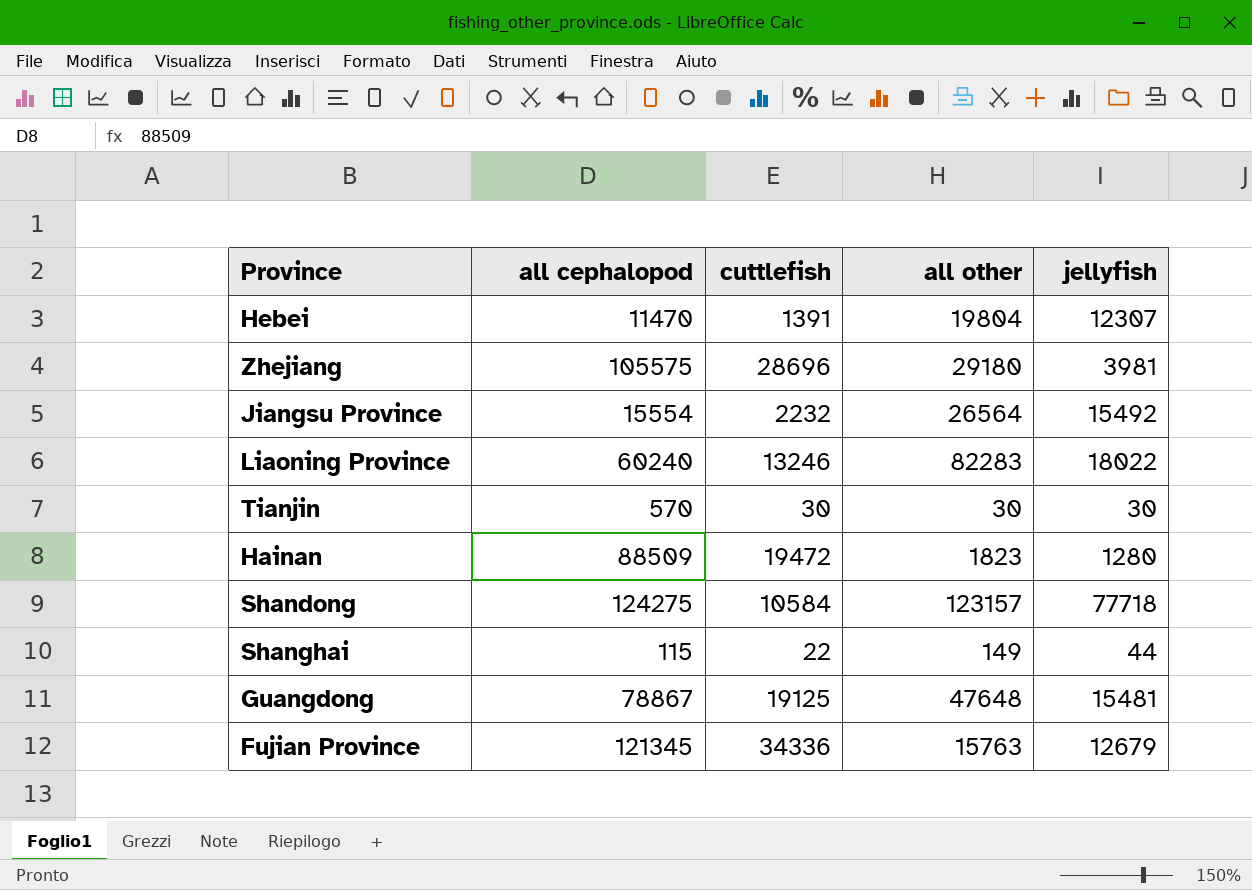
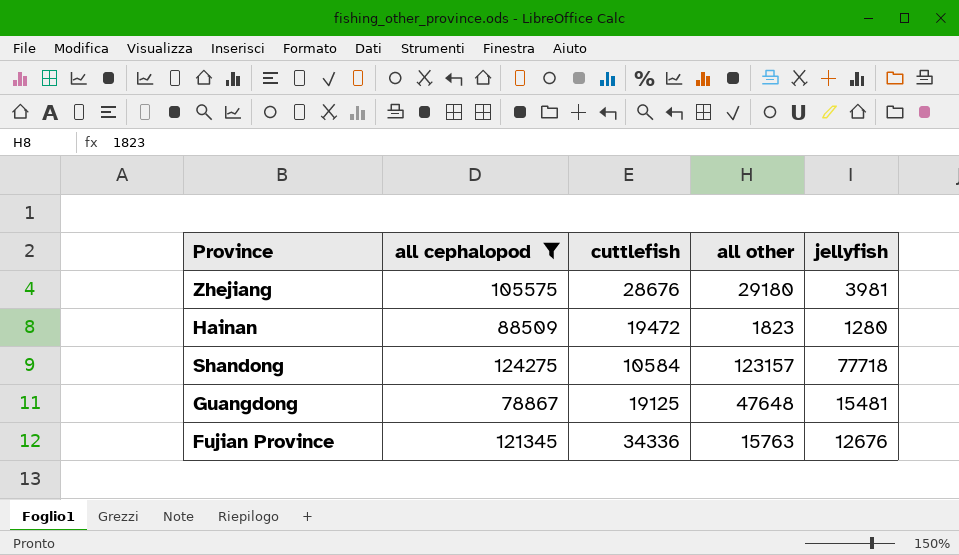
filter: none -> all cephalopod >= 78867
Zhejiang | cuttlefish: 28696 -> 28676
Fujian Province | jellyfish: 12679 -> 12676

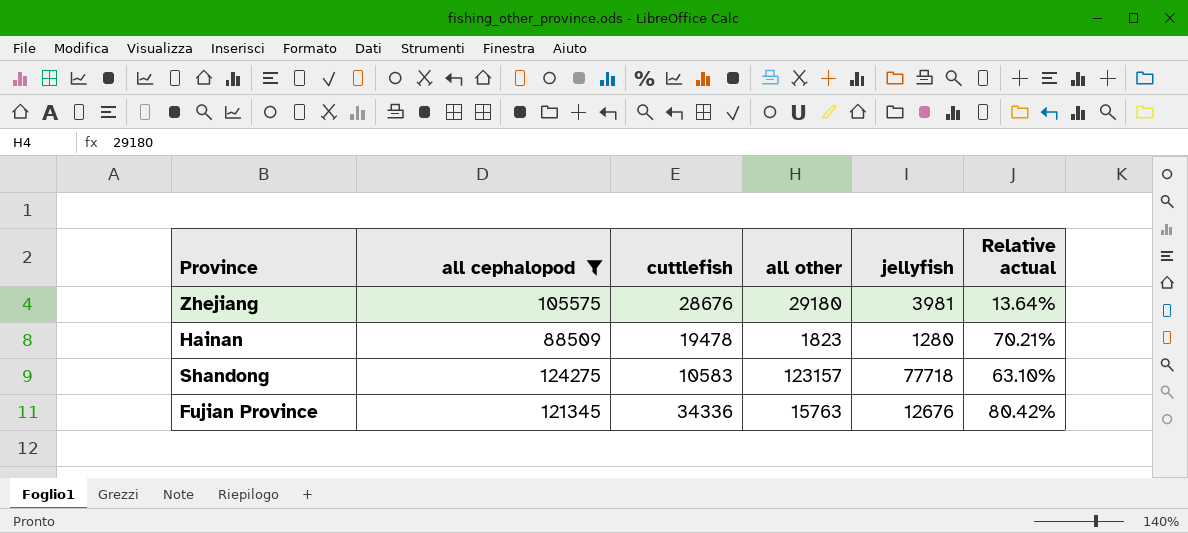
column Relative actual | formula: none -> [jellyfish] / [all other]
row Guangdong: 78867 | 19125 | 47648 | 15481 -> none
Hainan | cuttlefish: 19472 -> 19478
Shandong | cuttlefish: 10584 -> 10583

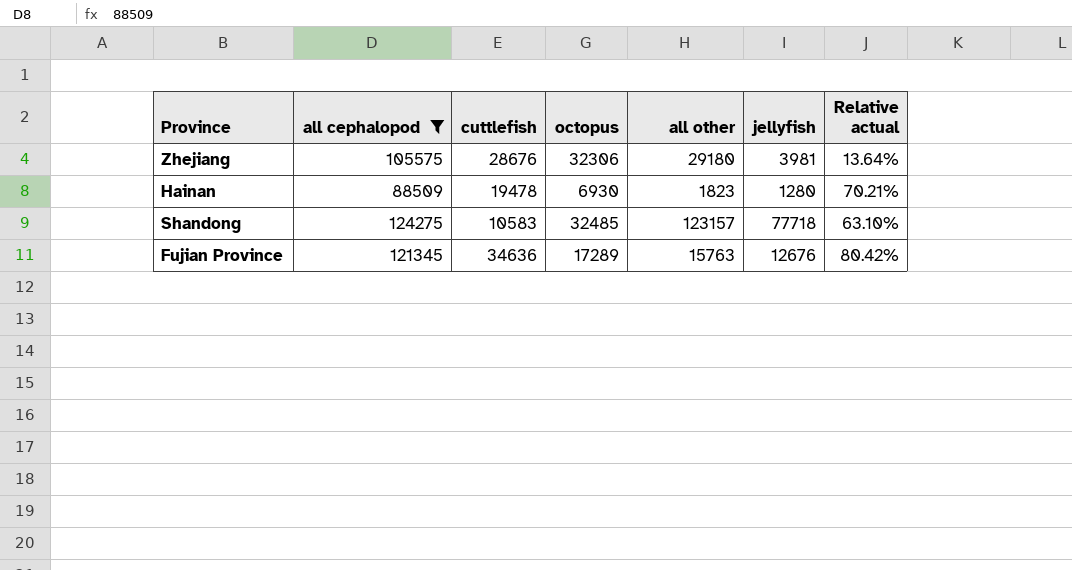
column octopus | position: none -> 4
Fujian Province | cuttlefish: 34336 -> 34636

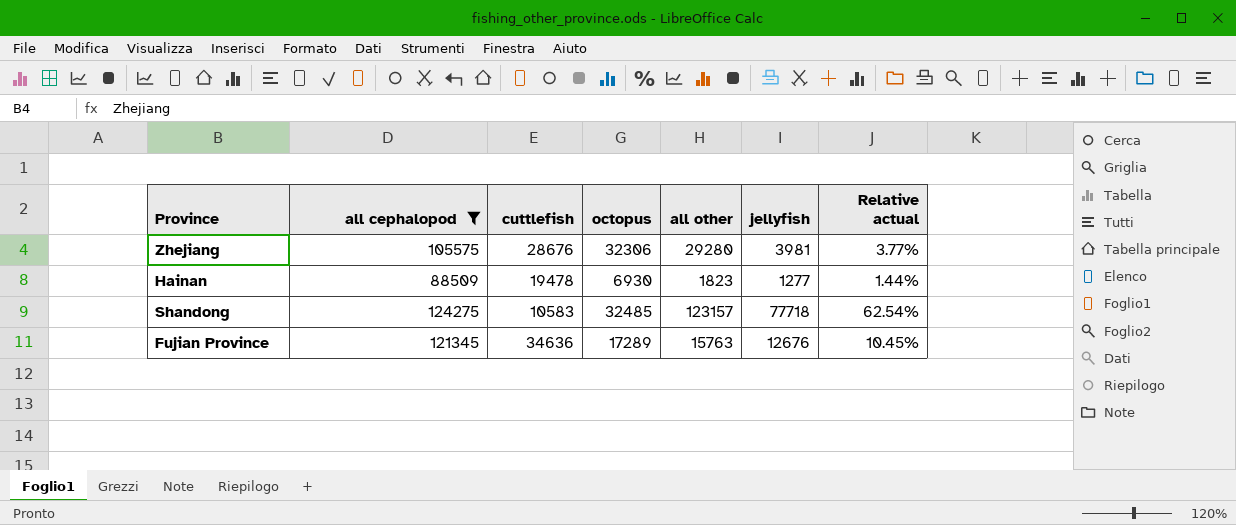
column Relative actual | formula: [jellyfish] / [all other] -> [jellyfish] / [all cephalopod]
Zhejiang | all other: 29180 -> 29280
Hainan | jellyfish: 1280 -> 1277

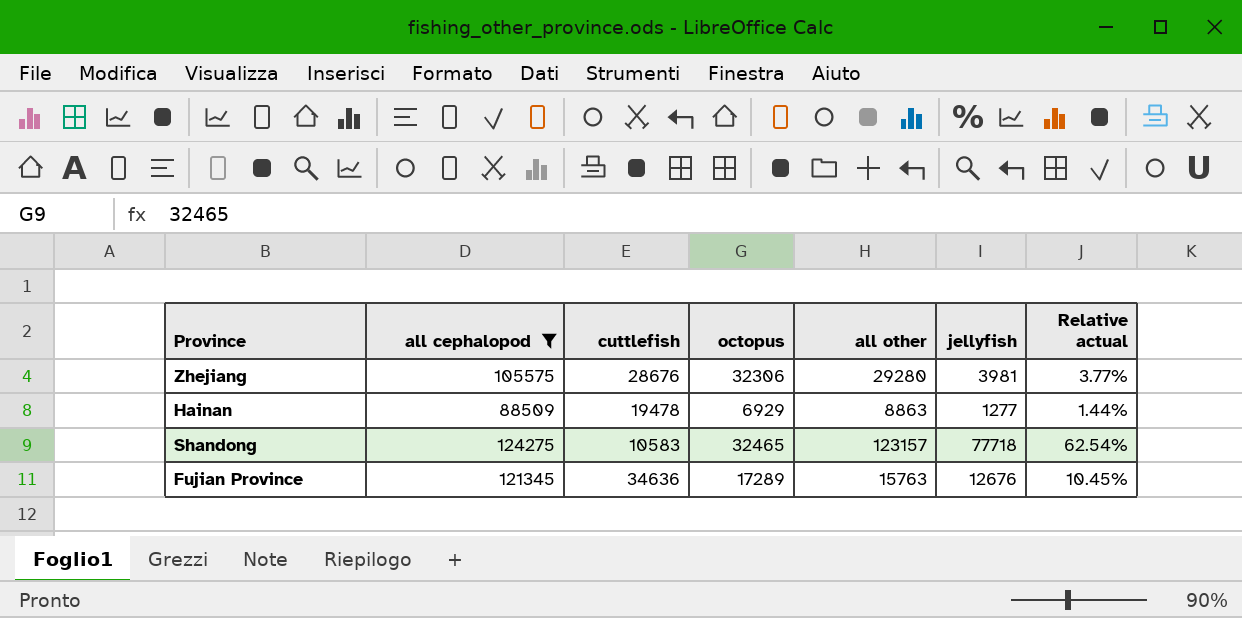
Hainan | octopus: 6930 -> 6929
Hainan | all other: 1823 -> 8863
Shandong | octopus: 32485 -> 32465

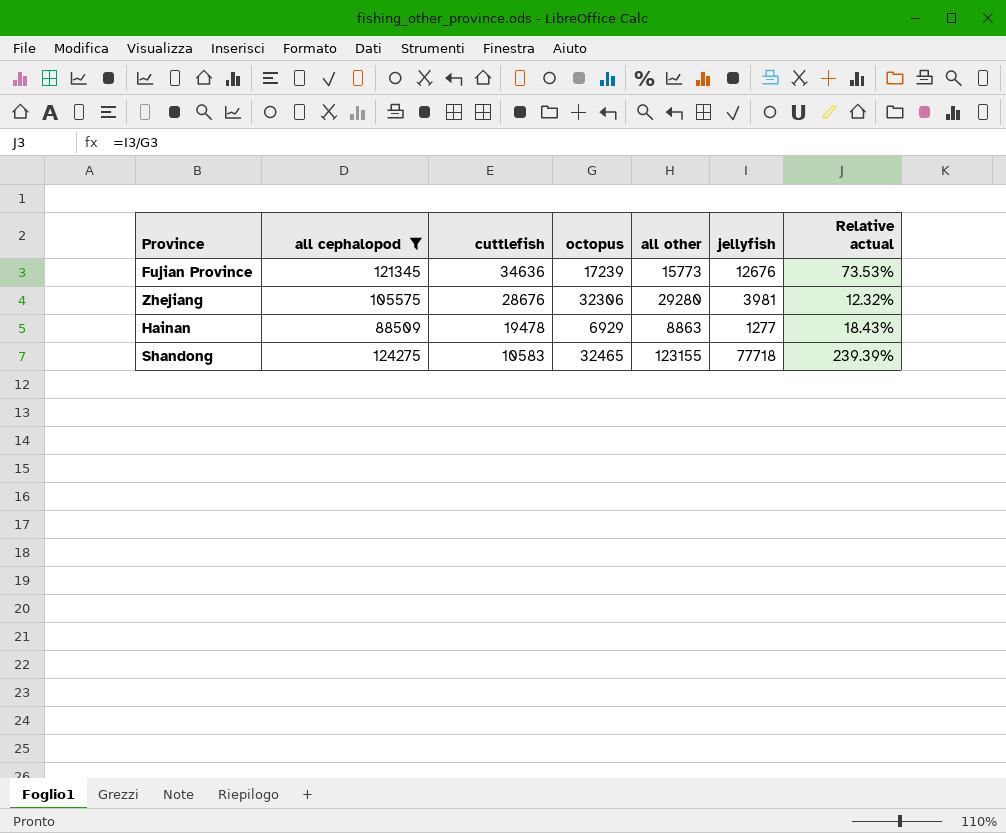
row order: none -> cuttlefish descending
column Relative actual | formula: [jellyfish] / [all cephalopod] -> [jellyfish] / [octopus]
Fujian Province | octopus: 17289 -> 17239
Fujian Province | all other: 15763 -> 15773
Shandong | all other: 123157 -> 123155

